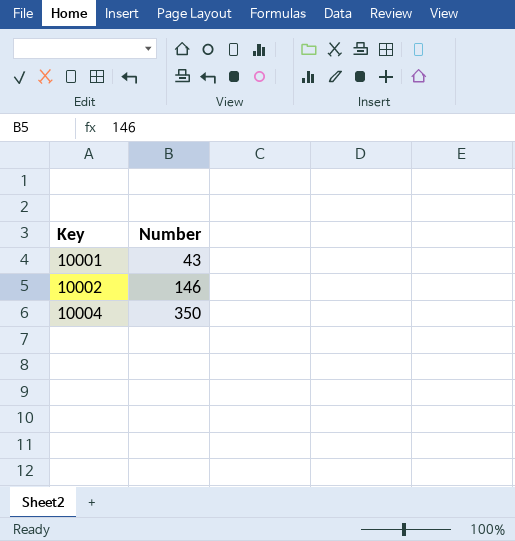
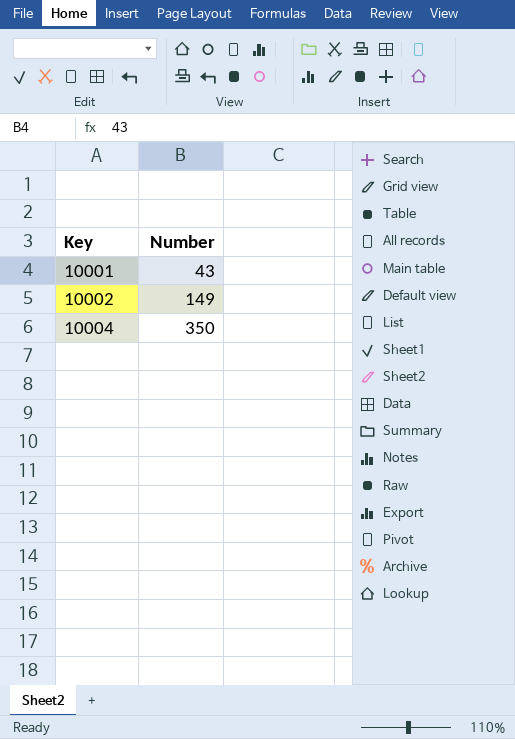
10002 | Number: 146 -> 149

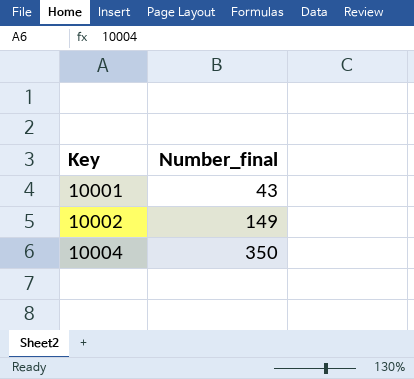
column name: Number -> Number_final

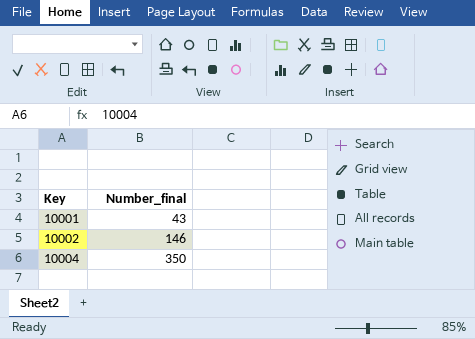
10002 | Number_final: 149 -> 146

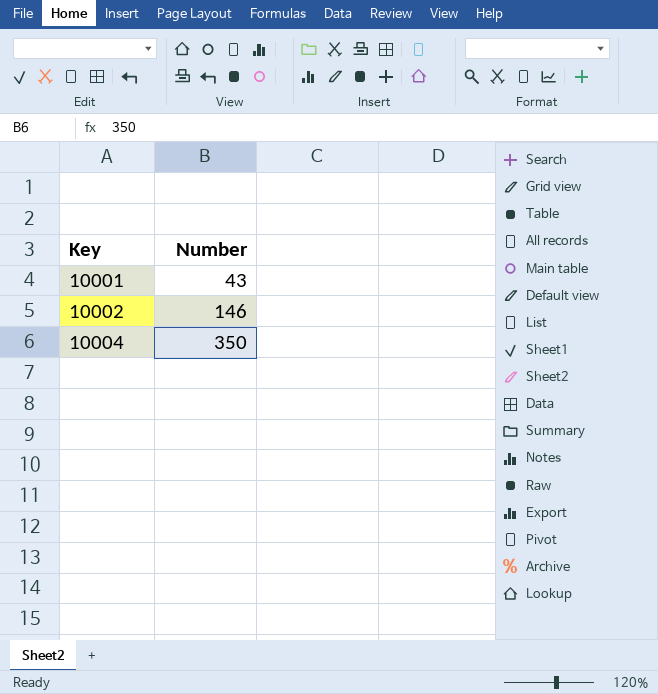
column name: Number_final -> Number

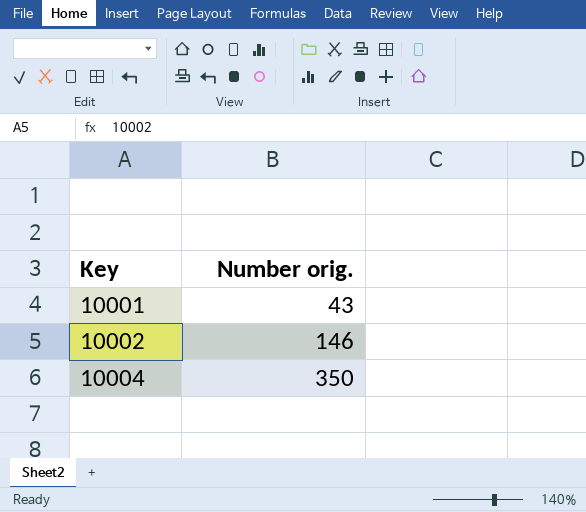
column name: Number -> Number orig.

